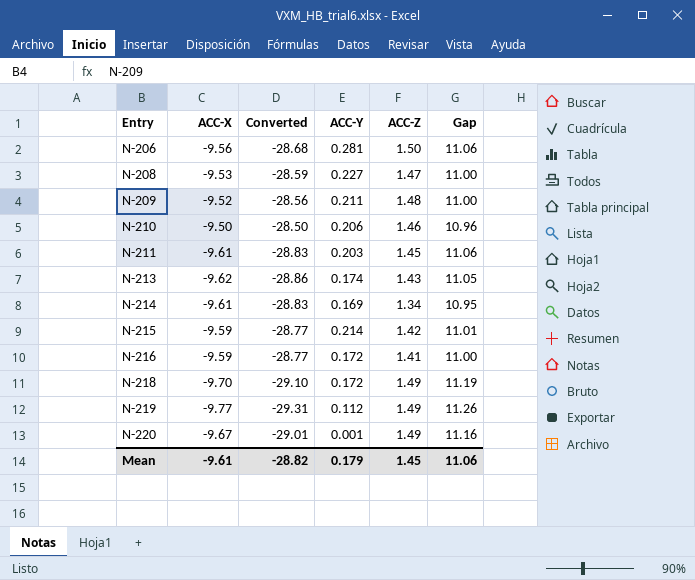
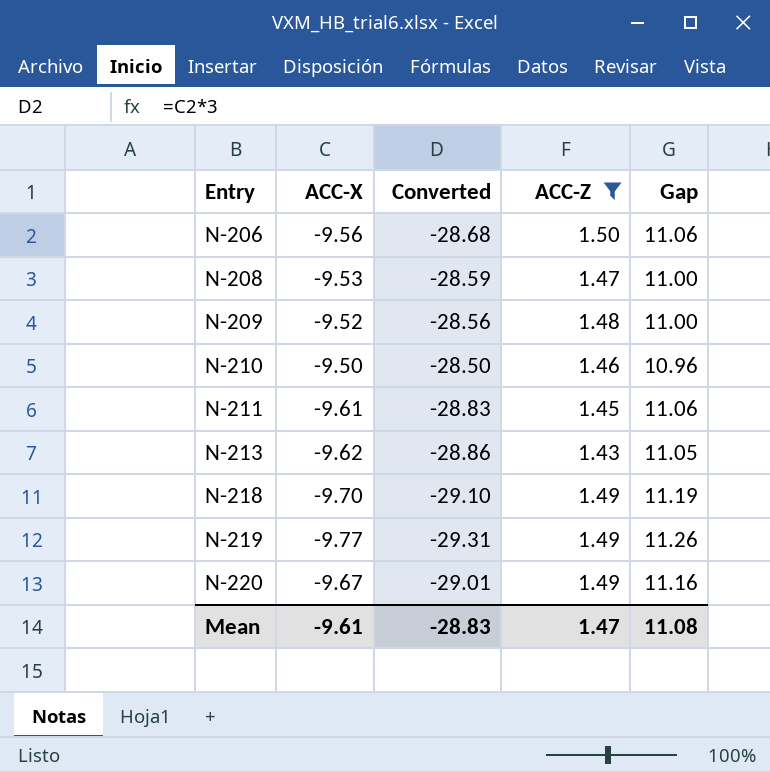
filter: none -> ACC-Z >= 1.43
column ACC-Y | position: 4 -> none
Mean | Converted: -28.82 -> -28.83
Mean | ACC-Z: 1.45 -> 1.47
Mean | Gap: 11.06 -> 11.08

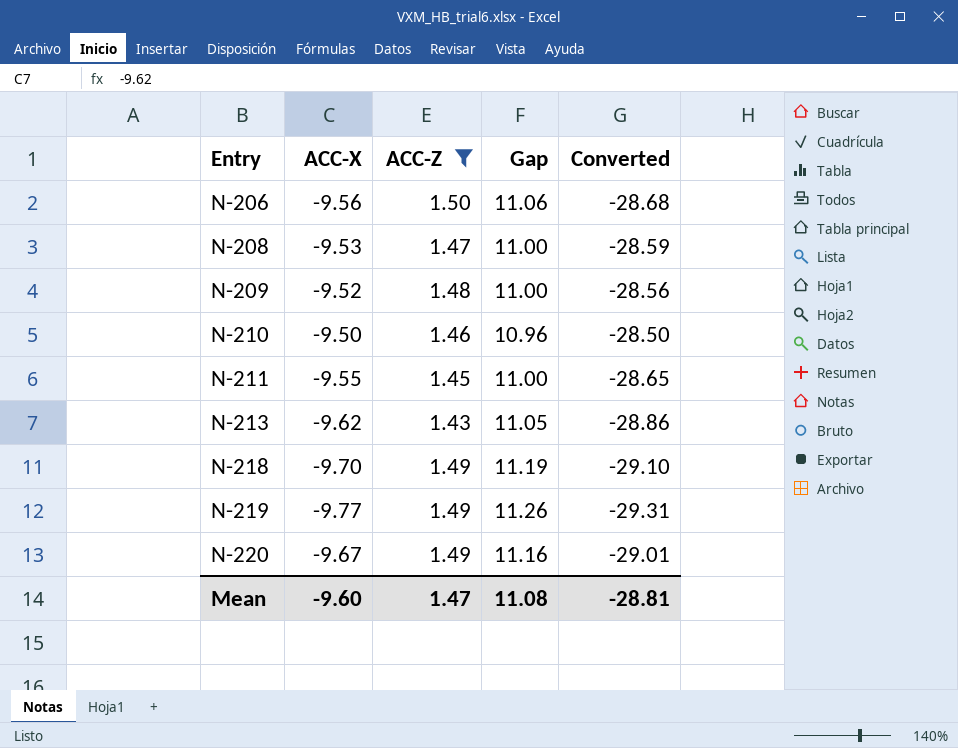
column Converted | position: 3 -> 5
N-211 | ACC-X: -9.61 -> -9.55
N-211 | Gap: 11.06 -> 11.00
N-211 | Converted: -28.83 -> -28.65
Mean | ACC-X: -9.61 -> -9.60
Mean | Converted: -28.83 -> -28.81

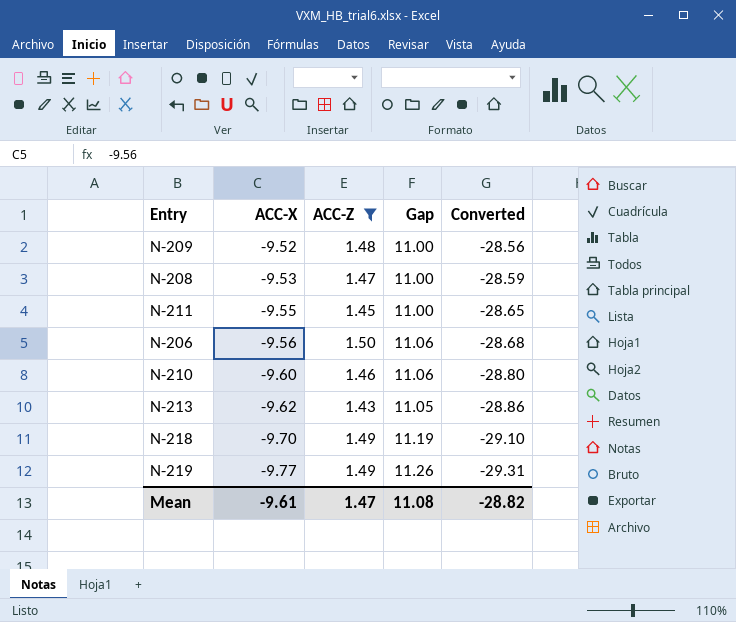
row order: Entry ascending -> ACC-X descending
row N-220: -9.67 | 1.49 | 11.16 | -29.01 -> none
N-210 | ACC-X: -9.50 -> -9.60
N-210 | Gap: 10.96 -> 11.06
N-210 | Converted: -28.50 -> -28.80
Mean | ACC-X: -9.60 -> -9.61
Mean | Converted: -28.81 -> -28.82

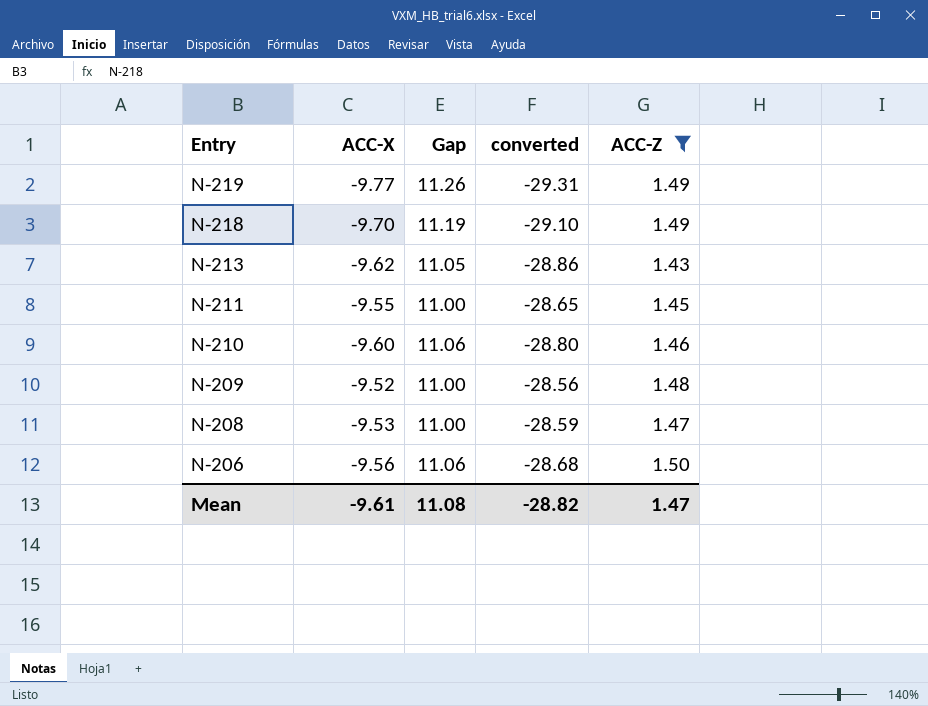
row order: ACC-X descending -> Entry descending
column name: Converted -> converted
column ACC-Z | position: 3 -> 5

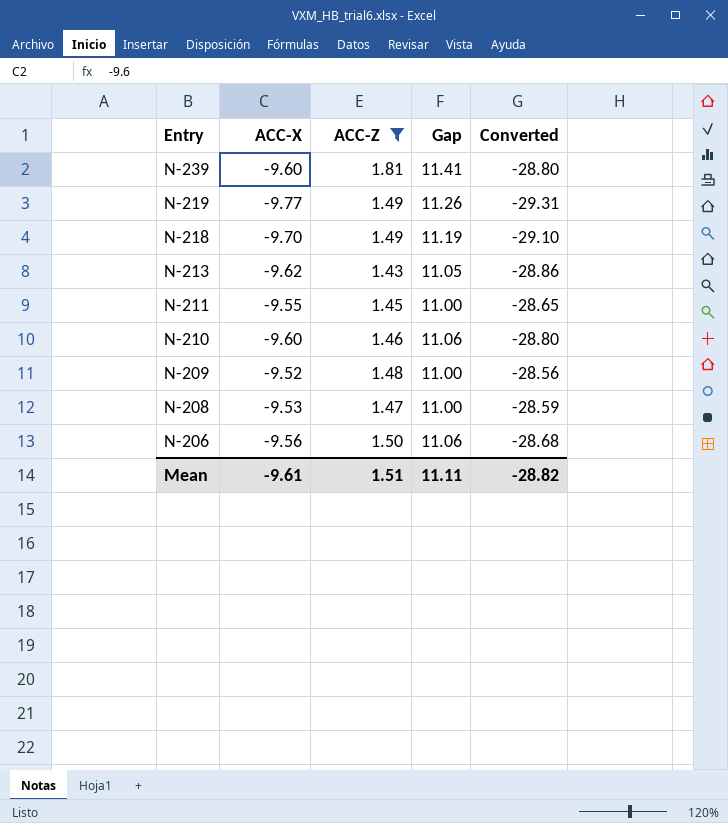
column ACC-Z | position: 5 -> 3
column name: converted -> Converted
row N-239: none -> -9.60 | 1.81 | 11.41 | -28.80
Mean | ACC-Z: 1.47 -> 1.51
Mean | Gap: 11.08 -> 11.11

